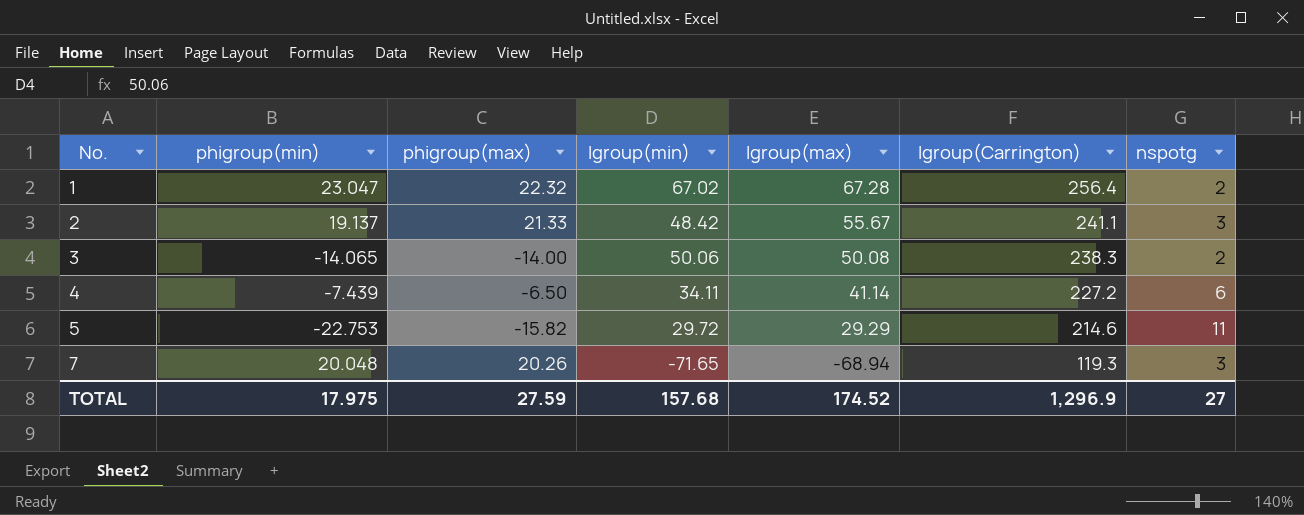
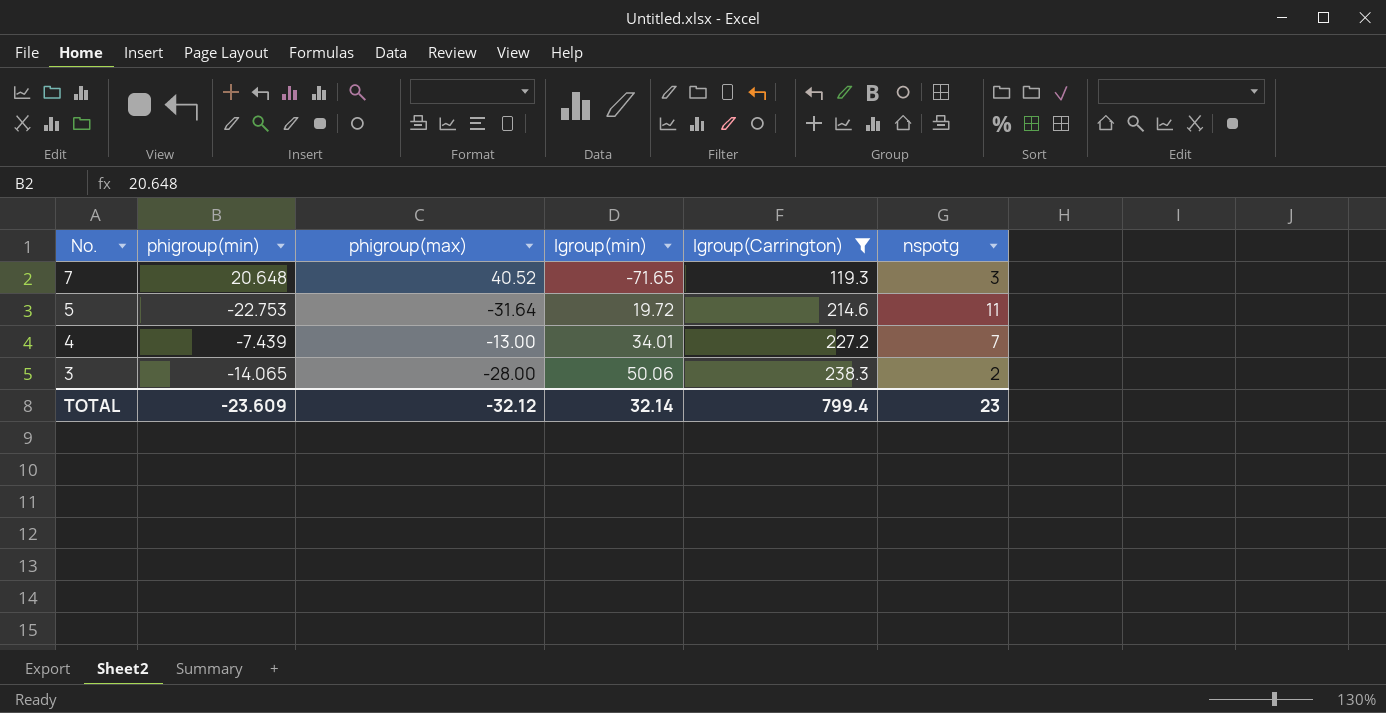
filter: none -> lgroup(Carrington) <= 238.3
row order: No. ascending -> No. descending
column lgroup(max) | position: 5 -> none
7 | phigroup(min): 20.048 -> 20.648
7 | phigroup(max): 20.26 -> 40.52
5 | phigroup(max): -15.82 -> -31.64
5 | lgroup(min): 29.72 -> 19.72
4 | phigroup(max): -6.50 -> -13.00
4 | lgroup(min): 34.11 -> 34.01
4 | nspotg: 6 -> 7
3 | phigroup(max): -14.00 -> -28.00
TOTAL | phigroup(min): 17.975 -> -23.609
TOTAL | phigroup(max): 27.59 -> -32.12
TOTAL | lgroup(min): 157.68 -> 32.14
TOTAL | lgroup(Carrington): 1,296.9 -> 799.4
TOTAL | nspotg: 27 -> 23

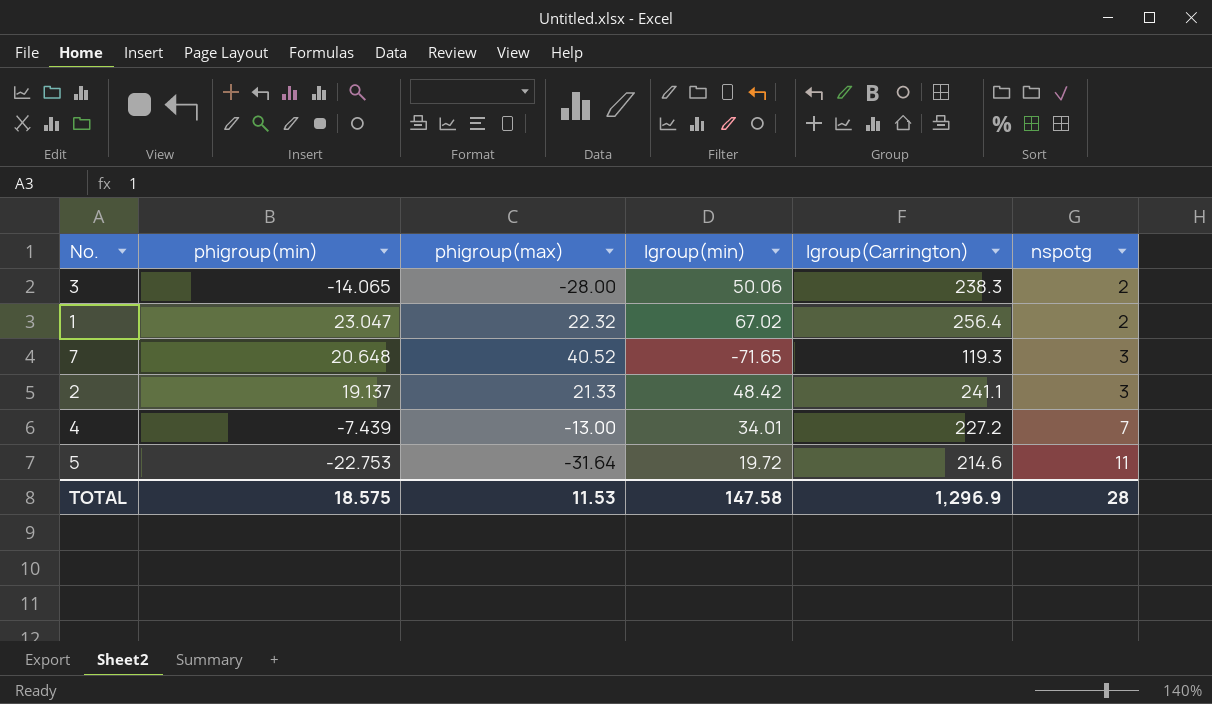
filter: lgroup(Carrington) <= 238.3 -> none
row order: No. descending -> nspotg ascending
TOTAL | phigroup(min): -23.609 -> 18.575
TOTAL | phigroup(max): -32.12 -> 11.53
TOTAL | lgroup(min): 32.14 -> 147.58
TOTAL | lgroup(Carrington): 799.4 -> 1,296.9
TOTAL | nspotg: 23 -> 28

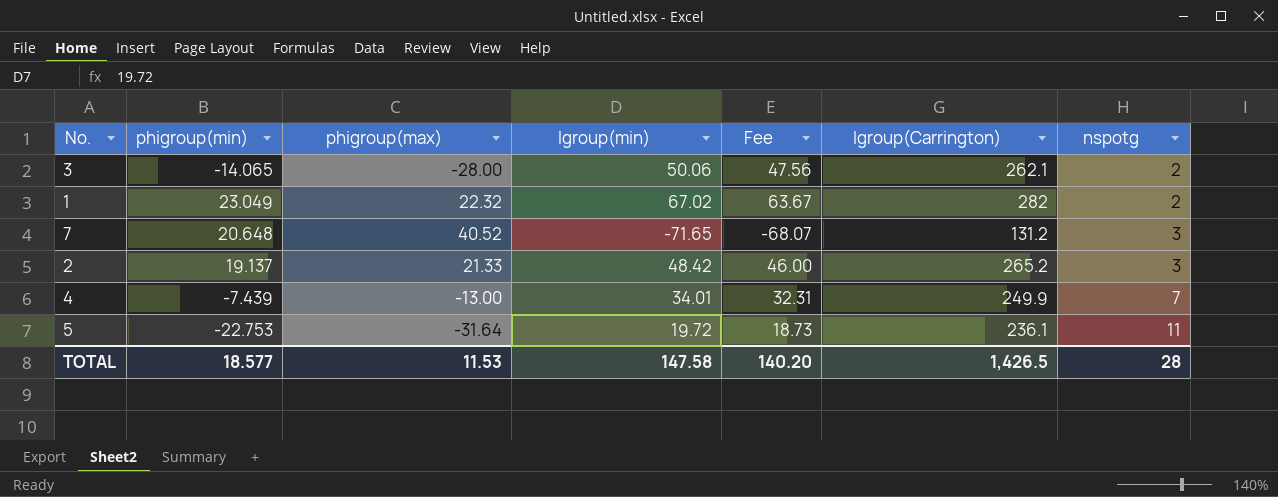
column Fee | formula: none -> [lgroup(min)] * 0.95
3 | lgroup(Carrington): 238.3 -> 262.1
1 | phigroup(min): 23.047 -> 23.049
1 | lgroup(Carrington): 256.4 -> 282
7 | lgroup(Carrington): 119.3 -> 131.2
2 | lgroup(Carrington): 241.1 -> 265.2
4 | lgroup(Carrington): 227.2 -> 249.9
5 | lgroup(Carrington): 214.6 -> 236.1
TOTAL | phigroup(min): 18.575 -> 18.577
TOTAL | lgroup(Carrington): 1,296.9 -> 1,426.5

